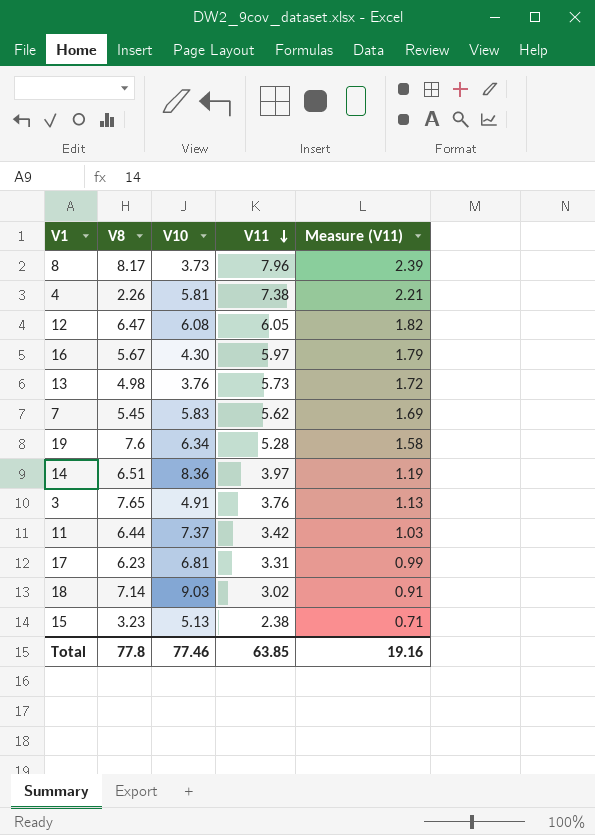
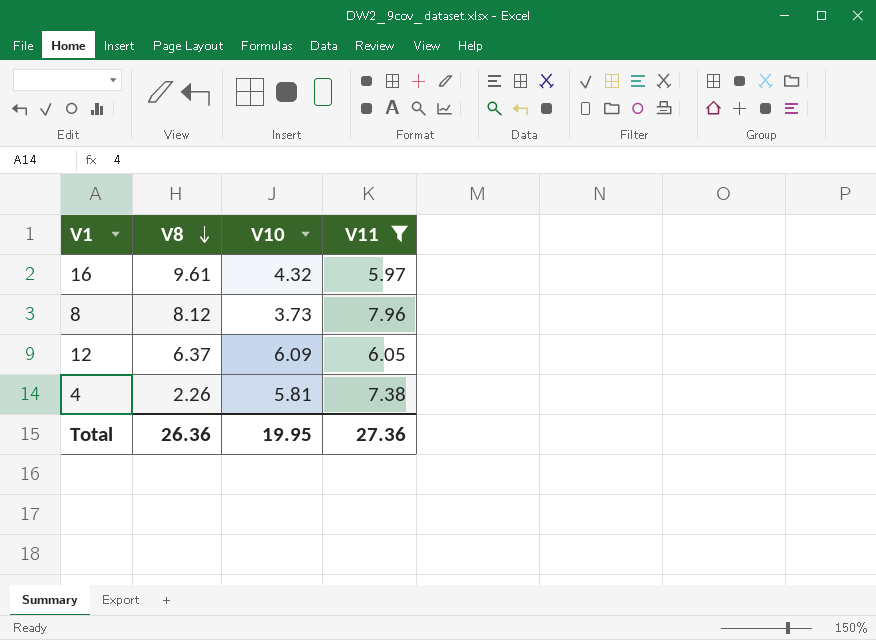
filter: none -> V11 >= 5.97
row order: V11 descending -> V8 descending
column Measure (V11) | formula: [V11] * 0.3 -> none
16 | V8: 5.67 -> 9.61
16 | V10: 4.30 -> 4.32
8 | V8: 8.17 -> 8.12
12 | V8: 6.47 -> 6.37
12 | V10: 6.08 -> 6.09
Total | V8: 77.8 -> 26.36
Total | V10: 77.46 -> 19.95
Total | V11: 63.85 -> 27.36

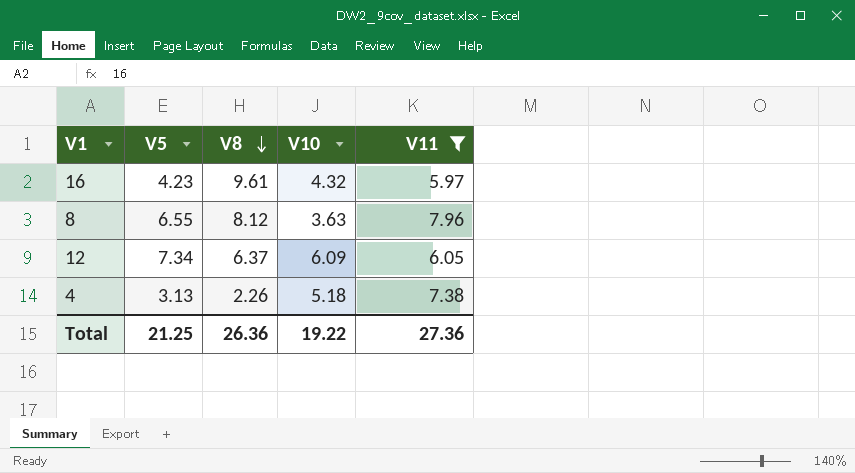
column V5 | position: none -> 2
8 | V10: 3.73 -> 3.63
4 | V10: 5.81 -> 5.18
Total | V10: 19.95 -> 19.22

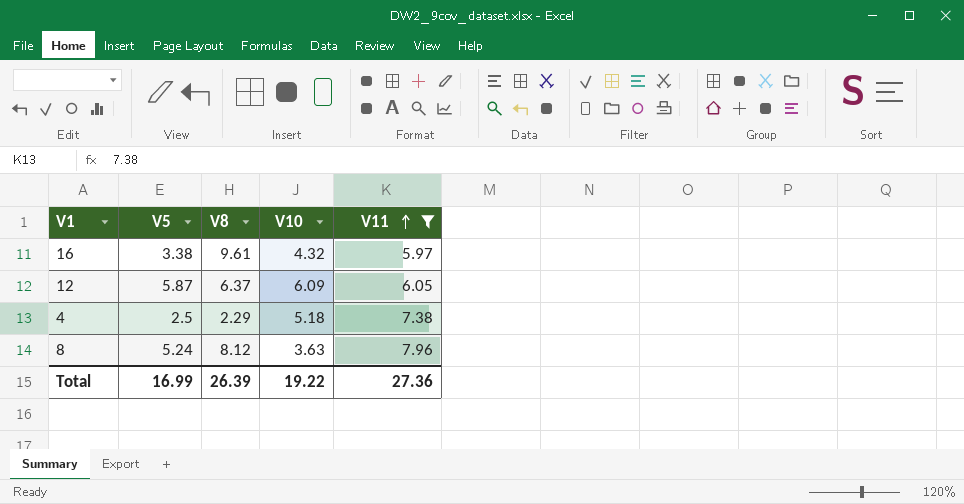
row order: V8 descending -> V11 ascending
16 | V5: 4.23 -> 3.38
12 | V5: 7.34 -> 5.87
4 | V5: 3.13 -> 2.5
4 | V8: 2.26 -> 2.29
8 | V5: 6.55 -> 5.24
Total | V5: 21.25 -> 16.99
Total | V8: 26.36 -> 26.39

